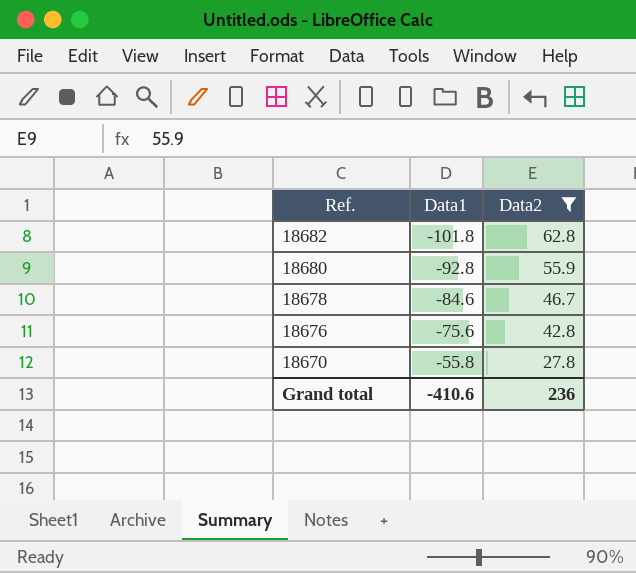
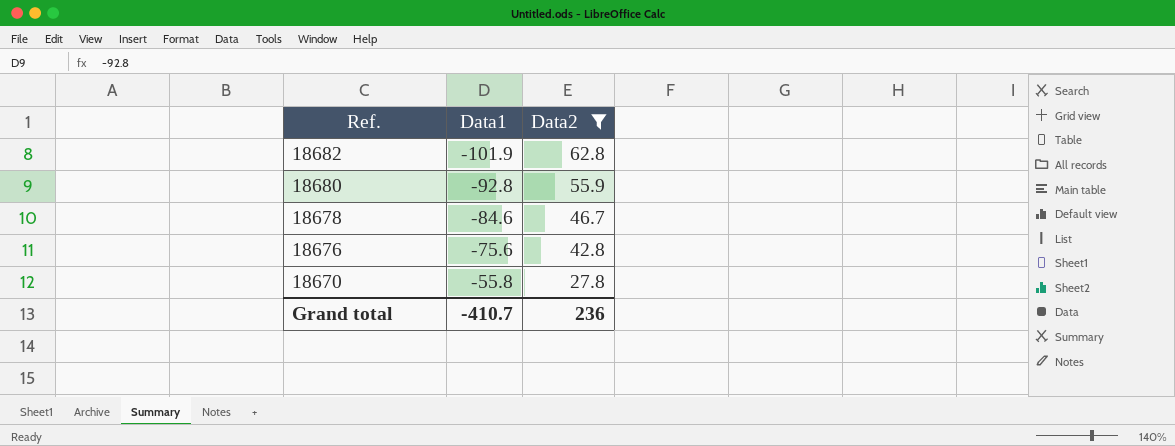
18682 | Data1: -101.8 -> -101.9
Grand total | Data1: -410.6 -> -410.7

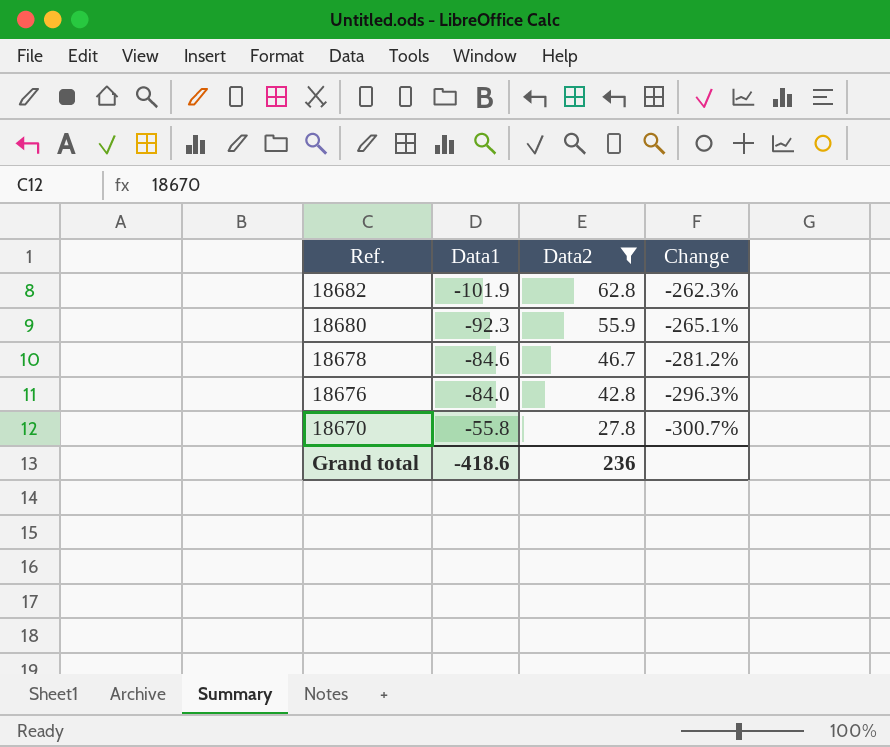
column Change | formula: none -> ([Data1] - [Data2]) / [Data2]
18680 | Data1: -92.8 -> -92.3
18676 | Data1: -75.6 -> -84.0
Grand total | Data1: -410.7 -> -418.6

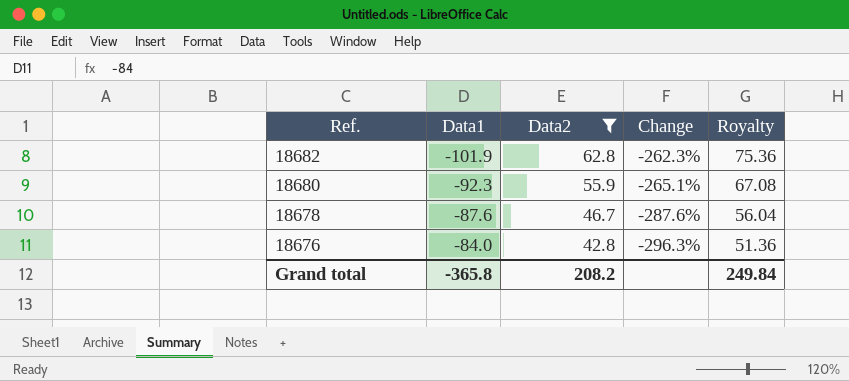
column Royalty | formula: none -> [Data2] * 1.2
row 18670: -55.8 | 27.8 | -300.7% -> none
18678 | Data1: -84.6 -> -87.6
18678 | Change: -281.2% -> -287.6%
Grand total | Data1: -418.6 -> -365.8
Grand total | Data2: 236 -> 208.2

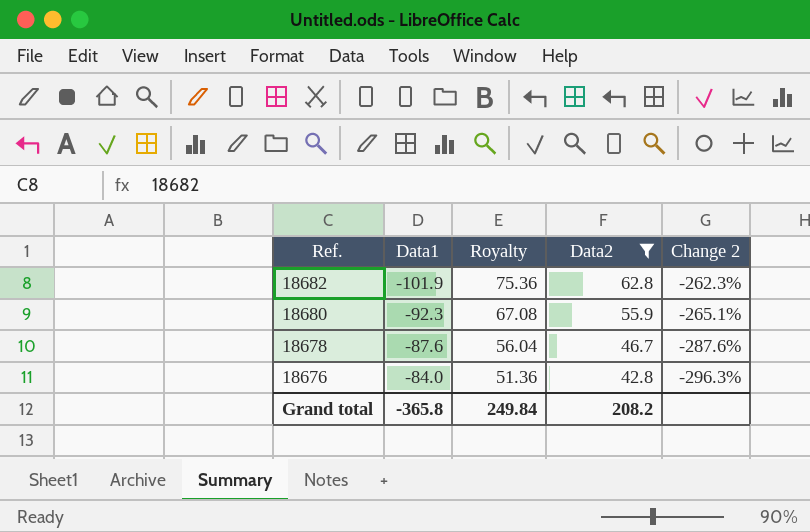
column Royalty | position: 5 -> 3
column name: Change -> Change 2

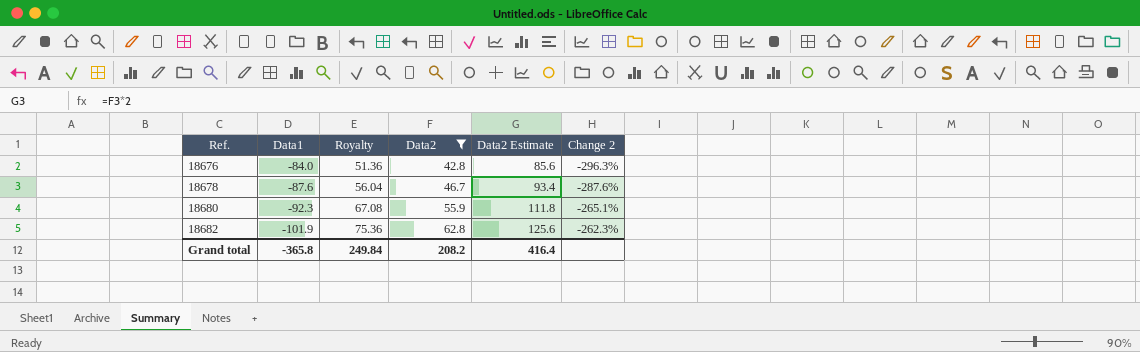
row order: Ref. descending -> Ref. ascending
column Data2 Estimate | formula: none -> [Data2] * 2

